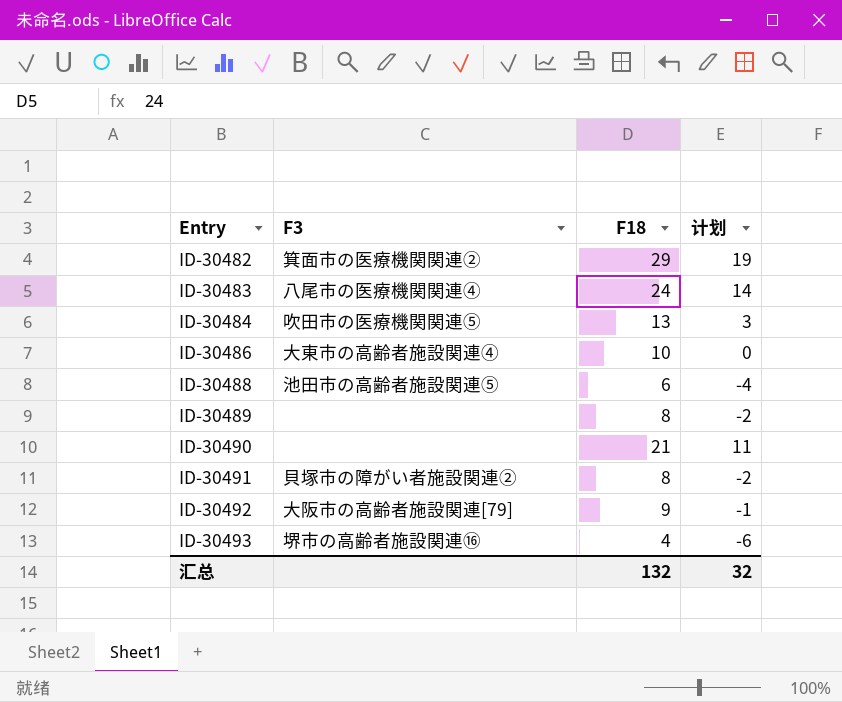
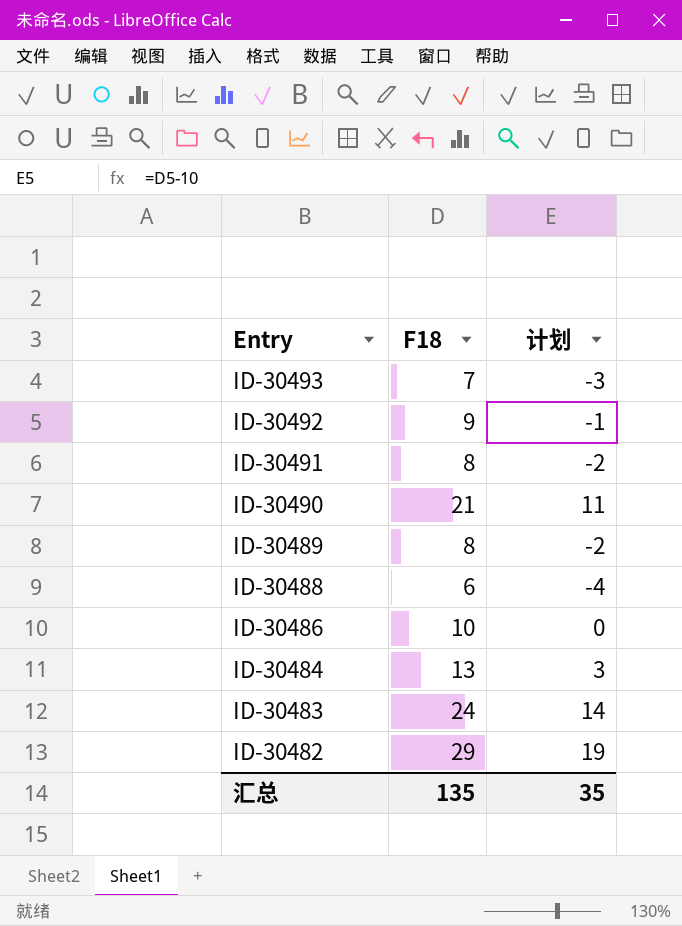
row order: Entry ascending -> Entry descending
column F3 | position: 2 -> none
ID-30493 | F18: 4 -> 7
ID-30493 | 计划: -6 -> -3
汇总 | F18: 132 -> 135
汇总 | 计划: 32 -> 35

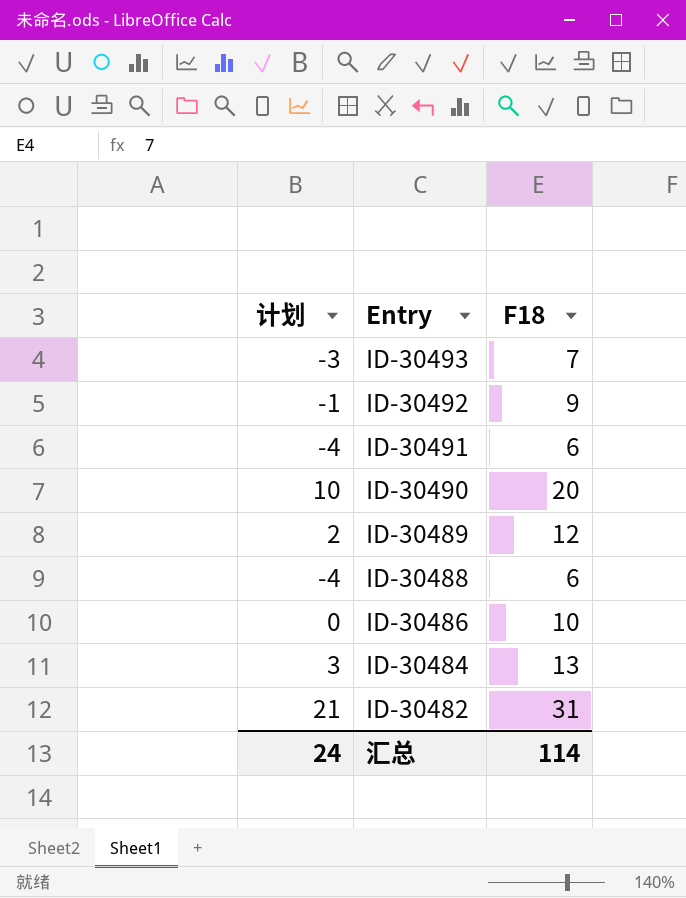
column 计划 | position: 3 -> 1
row ID-30483: 24 | 14 -> none
ID-30491 | 计划: -2 -> -4
ID-30491 | F18: 8 -> 6
ID-30490 | 计划: 11 -> 10
ID-30490 | F18: 21 -> 20
ID-30489 | 计划: -2 -> 2
ID-30489 | F18: 8 -> 12
ID-30482 | 计划: 19 -> 21
ID-30482 | F18: 29 -> 31
汇总 | 计划: 35 -> 24
汇总 | F18: 135 -> 114

